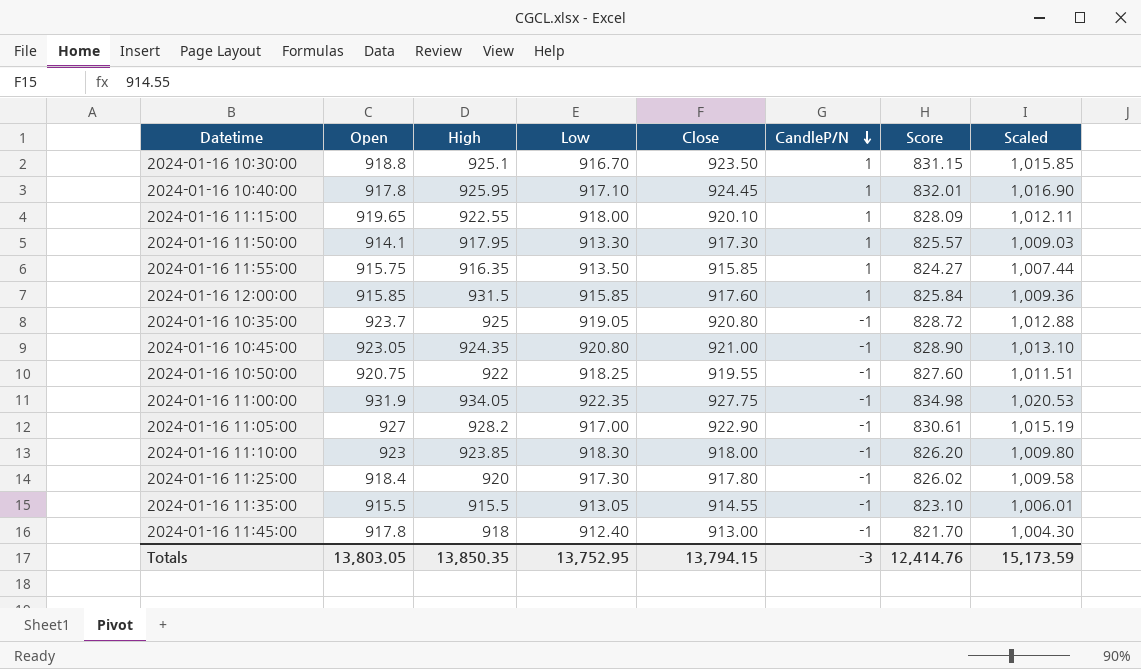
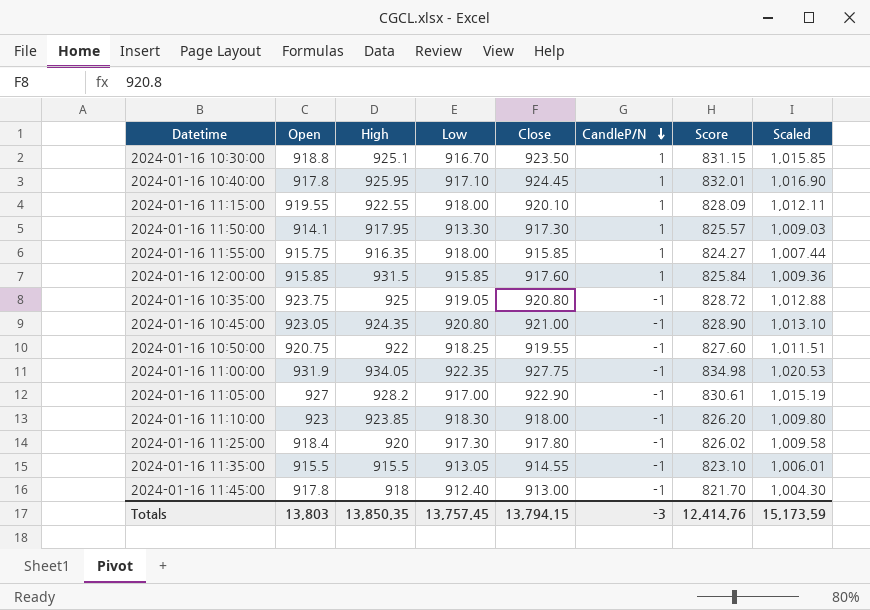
2024-01-16 11:15:00 | Open: 919.65 -> 919.55
2024-01-16 11:55:00 | Low: 913.50 -> 918.00
2024-01-16 10:35:00 | Open: 923.7 -> 923.75
Totals | Open: 13,803.05 -> 13,803
Totals | Low: 13,752.95 -> 13,757.45

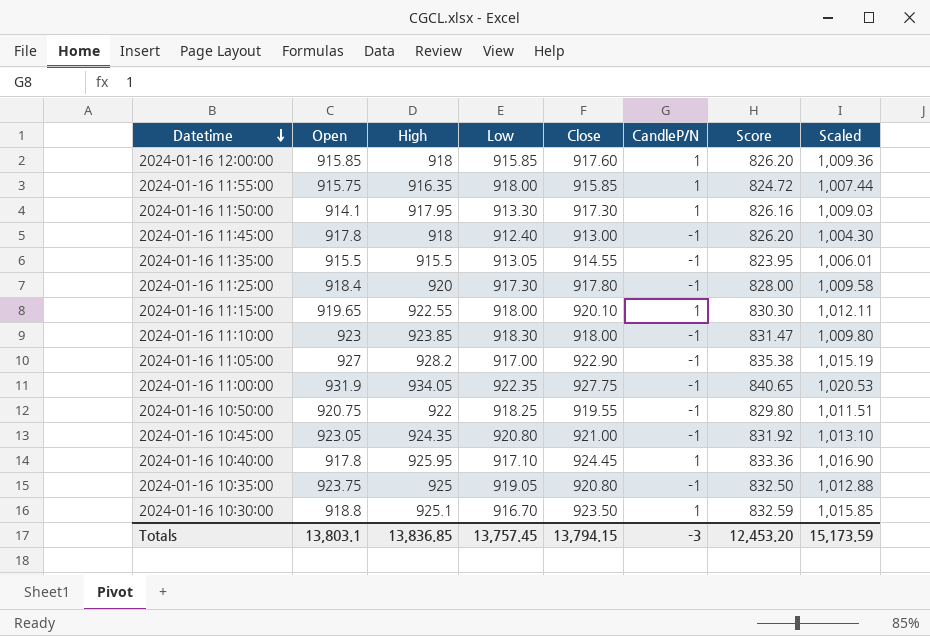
row order: CandleP/N descending -> Datetime descending
column Score | formula: [Close] * 0.9 -> [High] * 0.9
2024-01-16 12:00:00 | High: 931.5 -> 918
2024-01-16 11:15:00 | Open: 919.55 -> 919.65
Totals | Open: 13,803 -> 13,803.1
Totals | High: 13,850.35 -> 13,836.85
Totals | Score: 12,414.76 -> 12,453.20

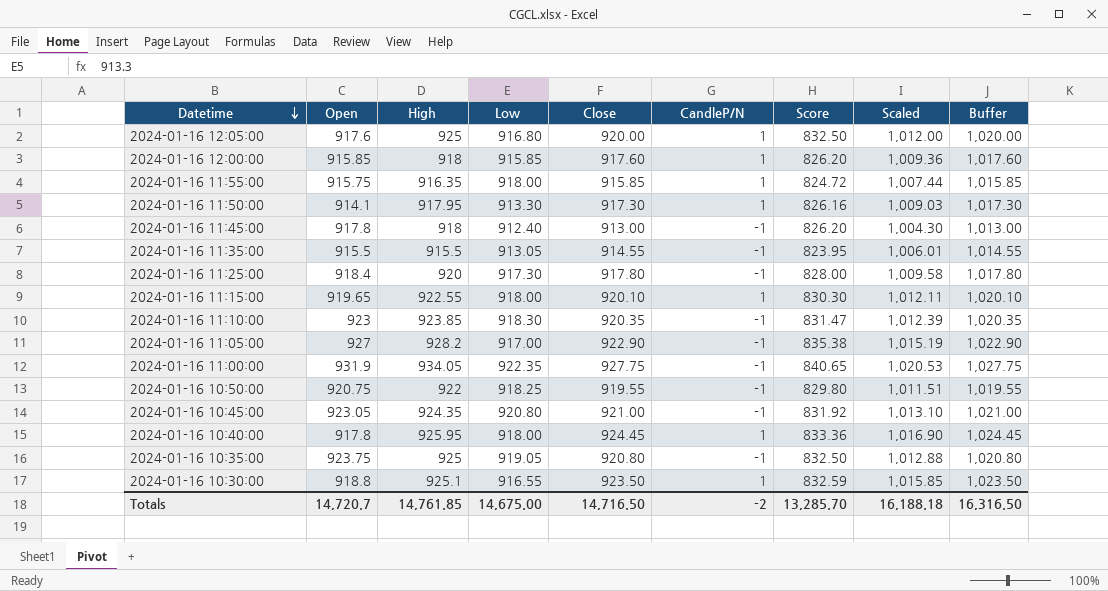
column Buffer | formula: none -> [Close] + 100
row 2024-01-16 12:05:00: none -> 917.6 | 925 | 916.80 | 920.00 | 1 | 832.50 | 1,012.00 | 1,020.00
2024-01-16 11:10:00 | Close: 918.00 -> 920.35
2024-01-16 11:10:00 | Scaled: 1,009.80 -> 1,012.39
2024-01-16 10:40:00 | Low: 917.10 -> 918.00
2024-01-16 10:30:00 | Low: 916.70 -> 916.55
Totals | Open: 13,803.1 -> 14,720.7
Totals | High: 13,836.85 -> 14,761.85
Totals | Low: 13,757.45 -> 14,675.00
Totals | Close: 13,794.15 -> 14,716.50
Totals | CandleP/N: -3 -> -2
Totals | Score: 12,453.20 -> 13,285.70
Totals | Scaled: 15,173.59 -> 16,188.18

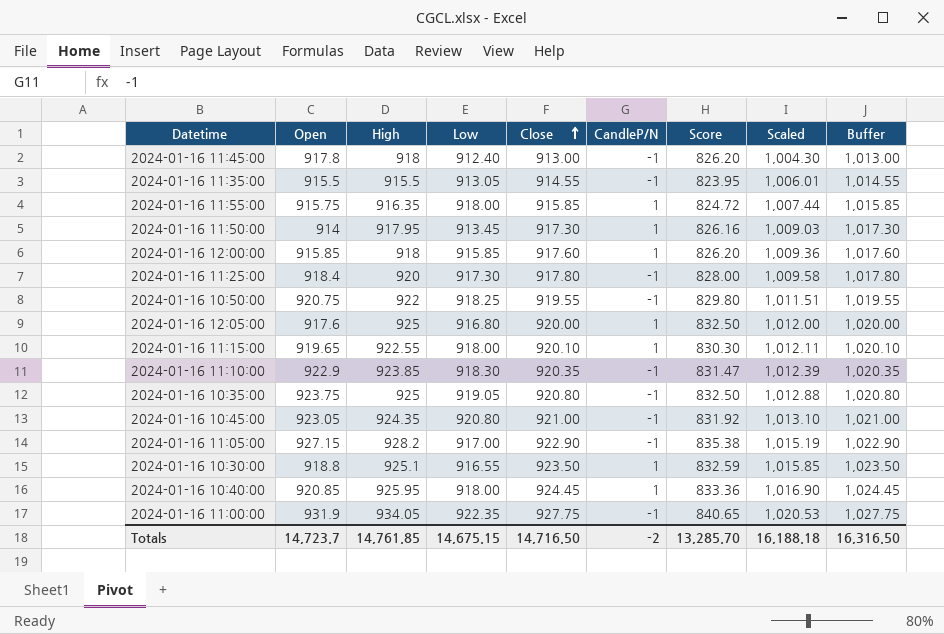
row order: Datetime descending -> Close ascending
2024-01-16 11:50:00 | Open: 914.1 -> 914
2024-01-16 11:50:00 | Low: 913.30 -> 913.45
2024-01-16 11:10:00 | Open: 923 -> 922.9
2024-01-16 11:05:00 | Open: 927 -> 927.15
2024-01-16 10:40:00 | Open: 917.8 -> 920.85
Totals | Open: 14,720.7 -> 14,723.7
Totals | Low: 14,675.00 -> 14,675.15

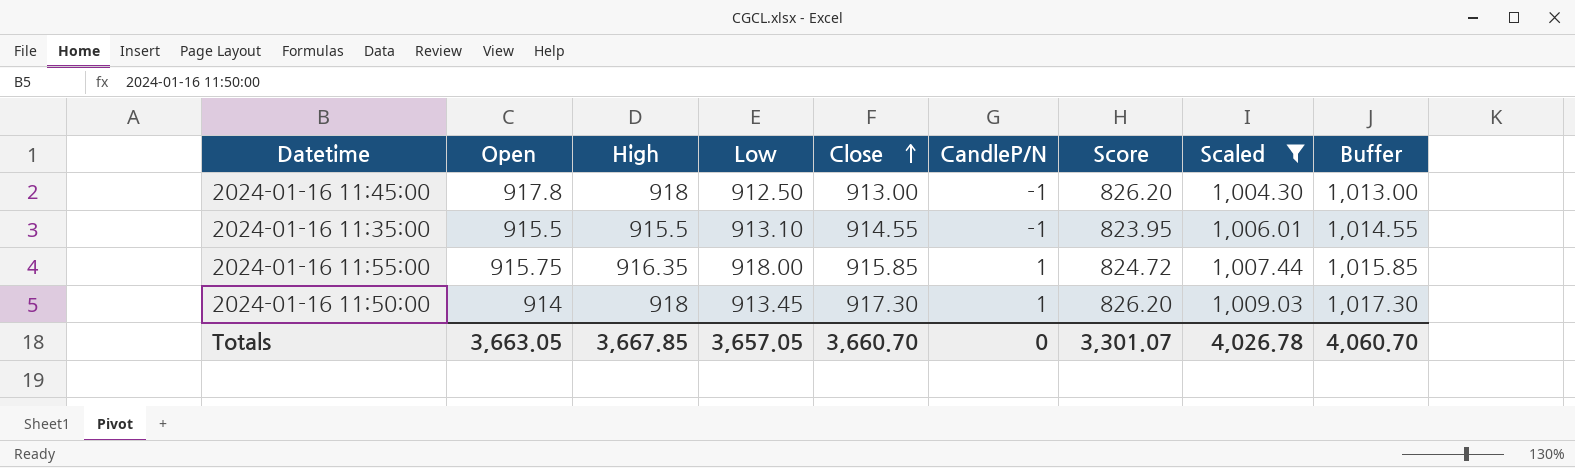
filter: none -> Scaled <= 1,009.03
2024-01-16 11:45:00 | Low: 912.40 -> 912.50
2024-01-16 11:35:00 | Low: 913.05 -> 913.10
2024-01-16 11:50:00 | High: 917.95 -> 918
2024-01-16 11:50:00 | Score: 826.16 -> 826.20
Totals | Open: 14,723.7 -> 3,663.05
Totals | High: 14,761.85 -> 3,667.85
Totals | Low: 14,675.15 -> 3,657.05
Totals | Close: 14,716.50 -> 3,660.70
Totals | CandleP/N: -2 -> 0
Totals | Score: 13,285.70 -> 3,301.07
Totals | Scaled: 16,188.18 -> 4,026.78
Totals | Buffer: 16,316.50 -> 4,060.70

